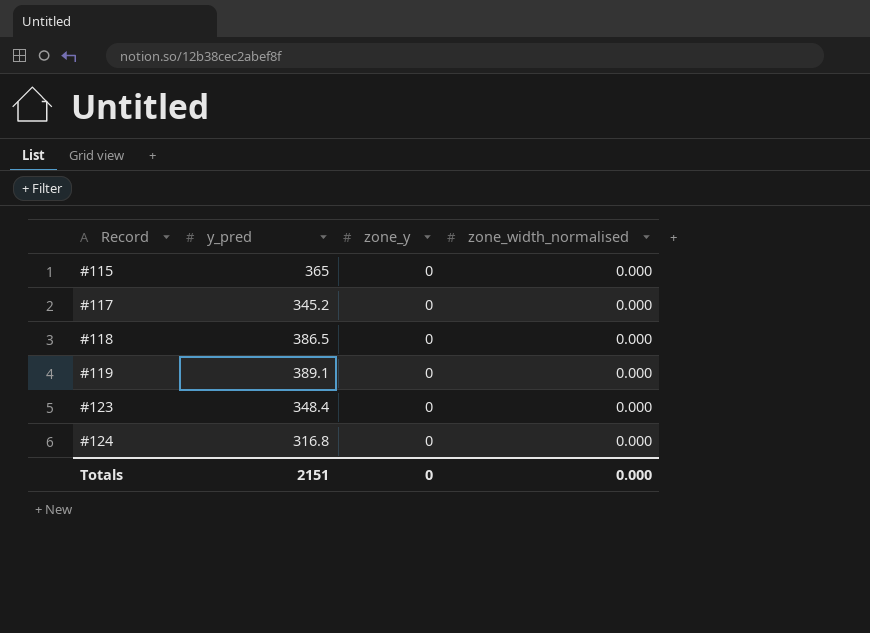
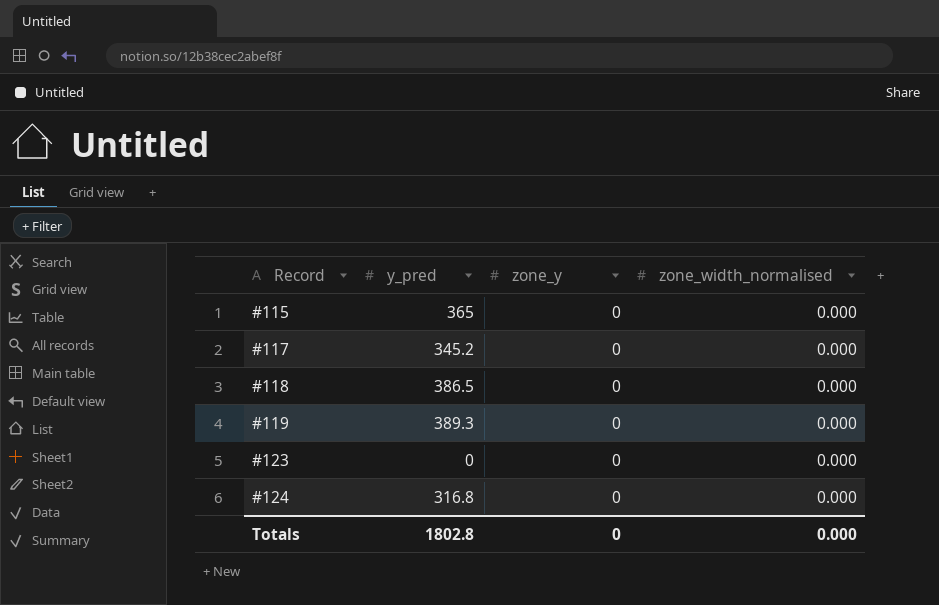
#119 | y_pred: 389.1 -> 389.3
#123 | y_pred: 348.4 -> 0
Totals | y_pred: 2151 -> 1802.8

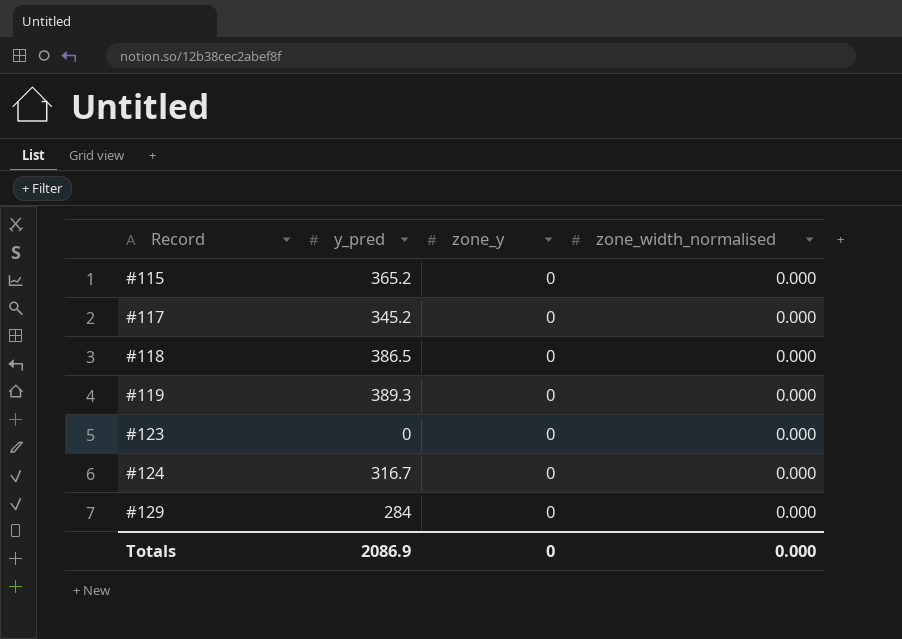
#115 | y_pred: 365 -> 365.2
#124 | y_pred: 316.8 -> 316.7
row #129: none -> 284 | 0 | 0.000
Totals | y_pred: 1802.8 -> 2086.9

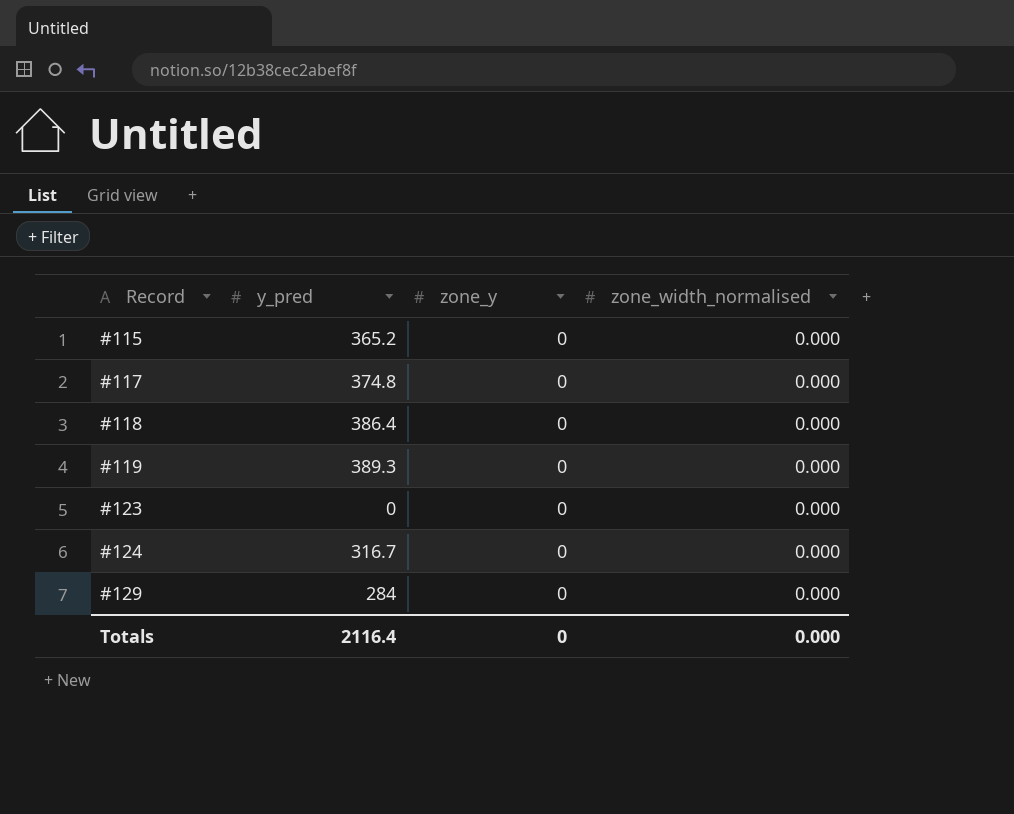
#117 | y_pred: 345.2 -> 374.8
#118 | y_pred: 386.5 -> 386.4
Totals | y_pred: 2086.9 -> 2116.4

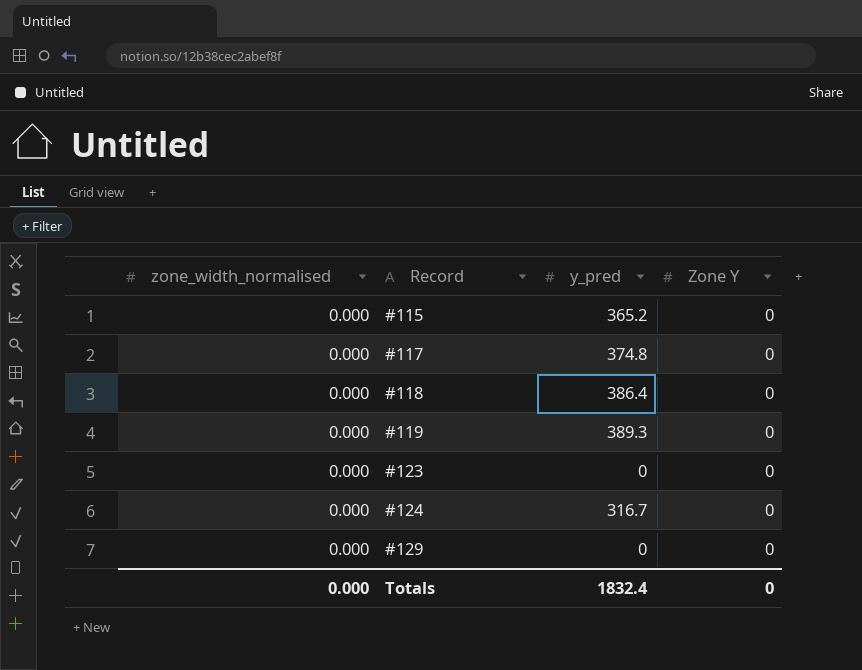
column zone_width_normalised | position: 4 -> 1
column name: zone_y -> Zone Y
#129 | y_pred: 284 -> 0
Totals | y_pred: 2116.4 -> 1832.4

